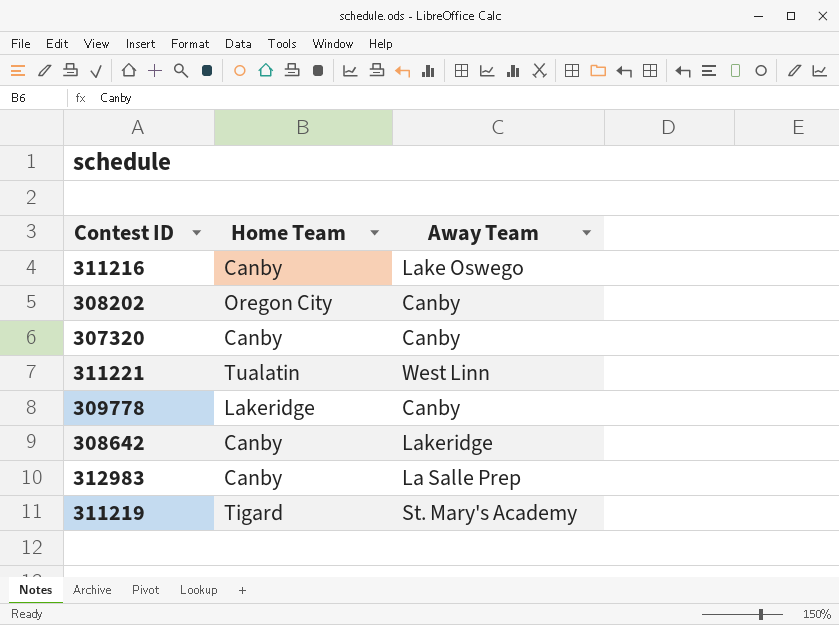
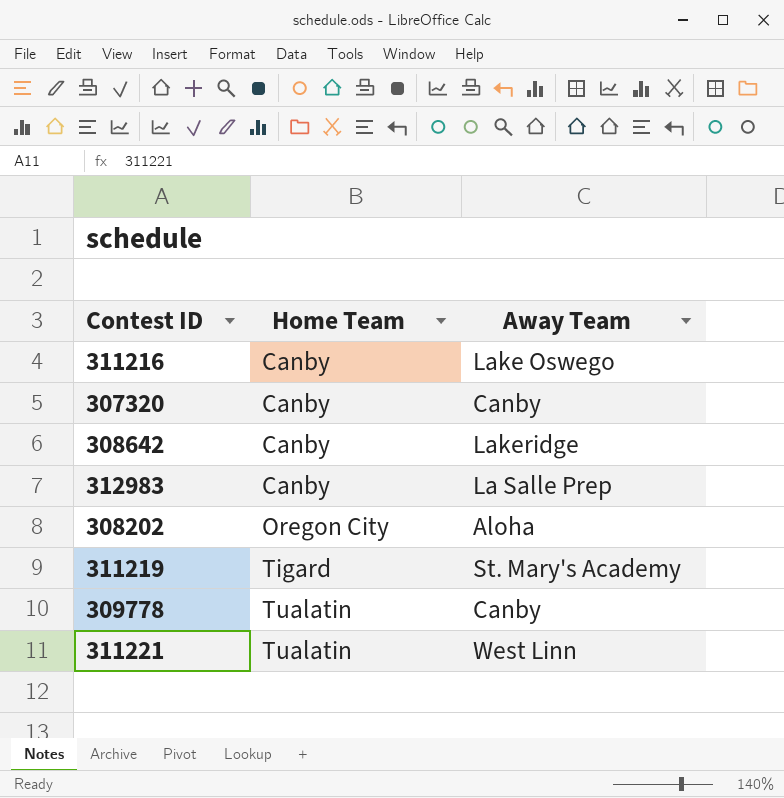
row order: none -> Home Team ascending
308202 | Away Team: Canby -> Aloha
309778 | Home Team: Lakeridge -> Tualatin

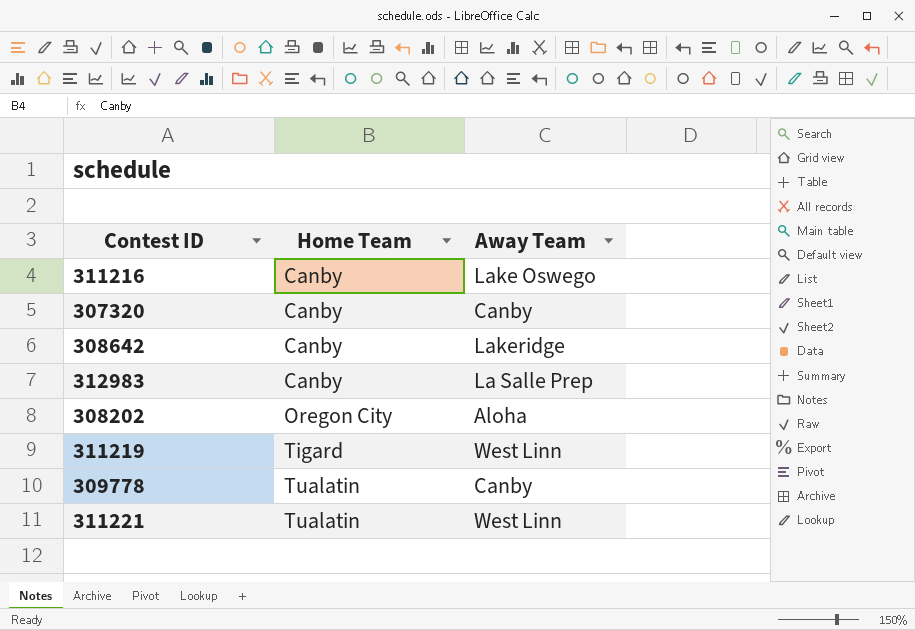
311219 | Away Team: St. Mary's Academy -> West Linn

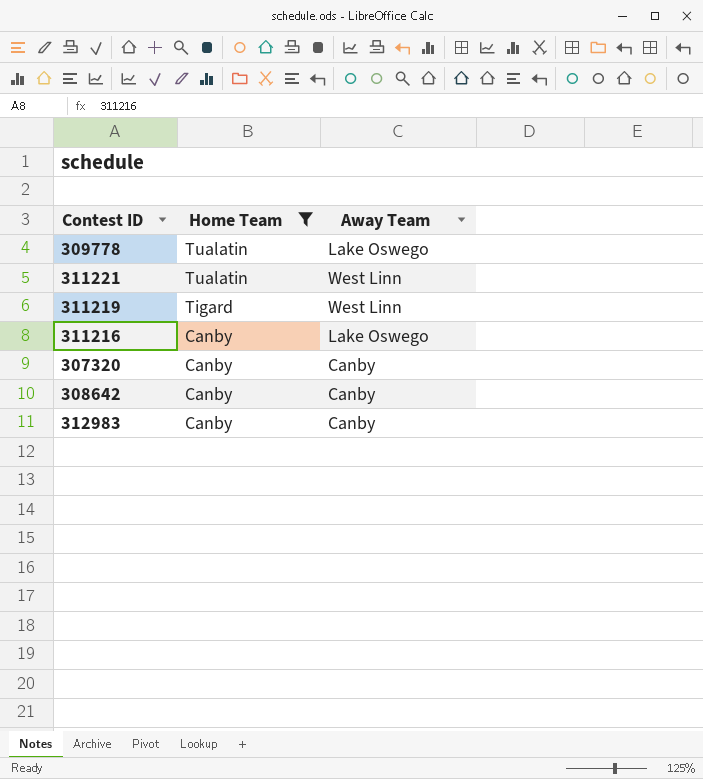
filter: none -> Home Team != Oregon City
row order: Home Team ascending -> Home Team descending
309778 | Away Team: Canby -> Lake Oswego
308642 | Away Team: Lakeridge -> Canby
312983 | Away Team: La Salle Prep -> Canby

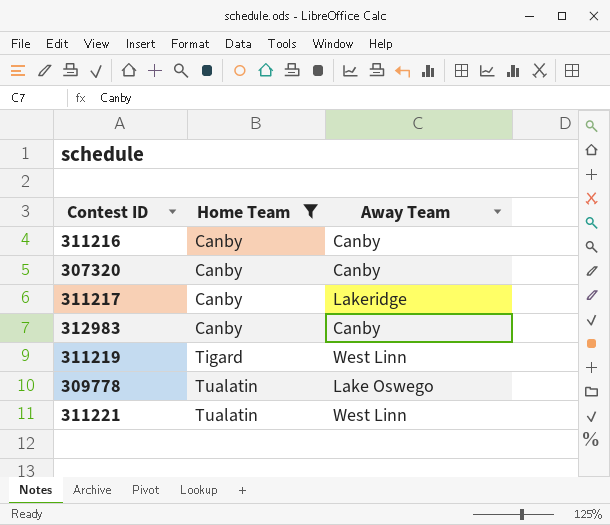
row order: Home Team descending -> Home Team ascending
row 308642: Canby | Canby -> none
311216 | Away Team: Lake Oswego -> Canby
row 311217: none -> Canby | Lakeridge

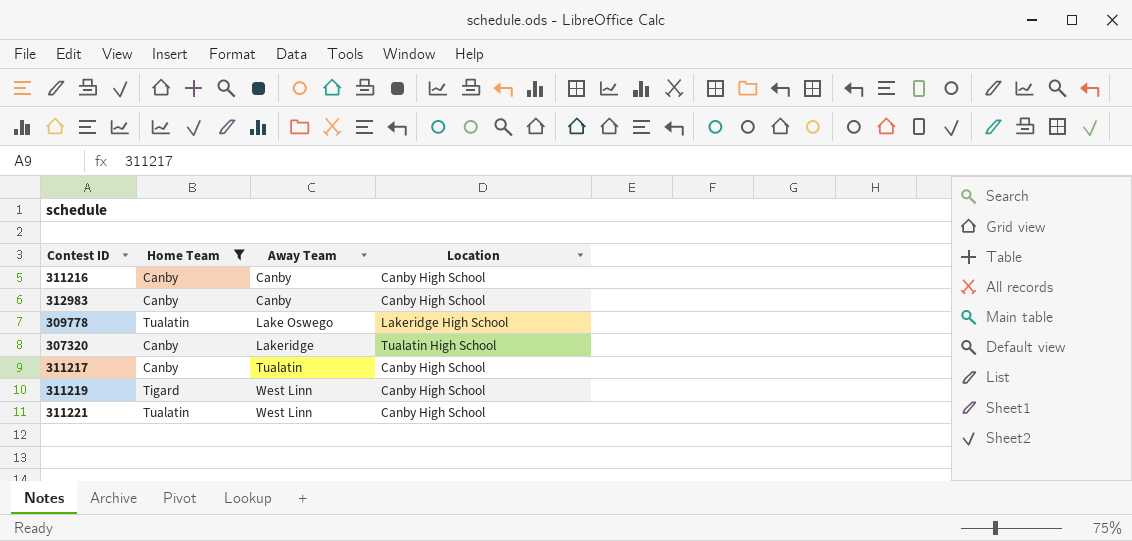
row order: Home Team ascending -> Away Team ascending
column Location | position: none -> 4
307320 | Away Team: Canby -> Lakeridge
311217 | Away Team: Lakeridge -> Tualatin

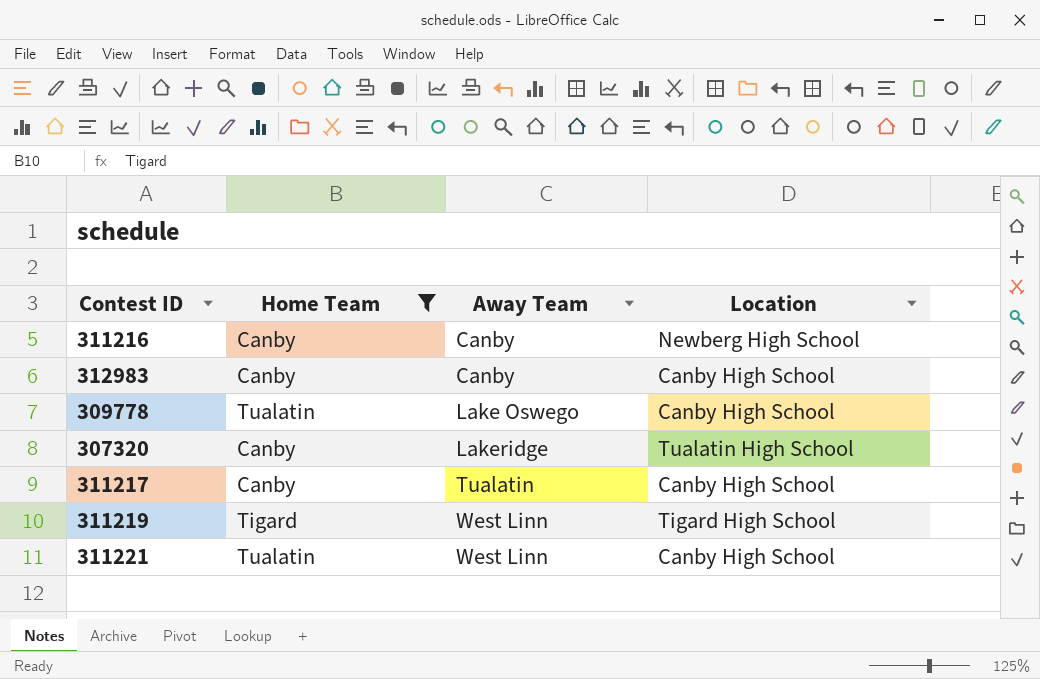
311216 | Location: Canby High School -> Newberg High School
309778 | Location: Lakeridge High School -> Canby High School
311219 | Location: Canby High School -> Tigard High School

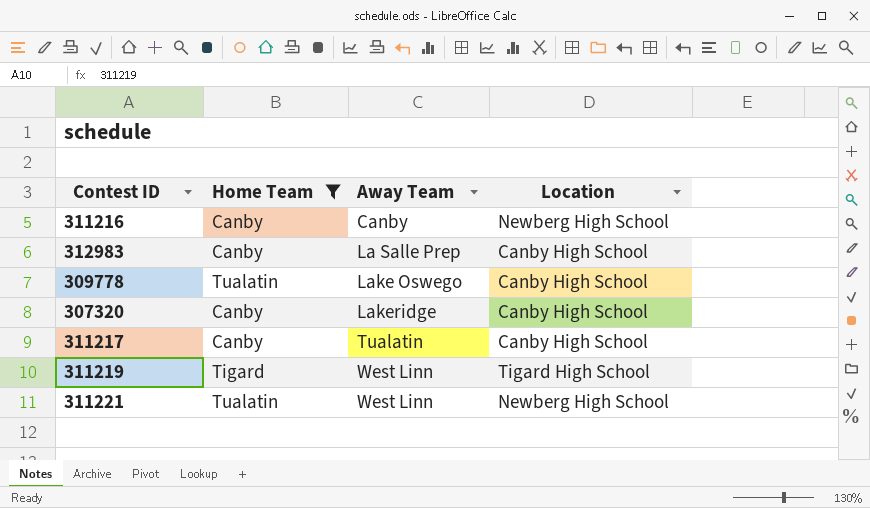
312983 | Away Team: Canby -> La Salle Prep
307320 | Location: Tualatin High School -> Canby High School
311221 | Location: Canby High School -> Newberg High School

